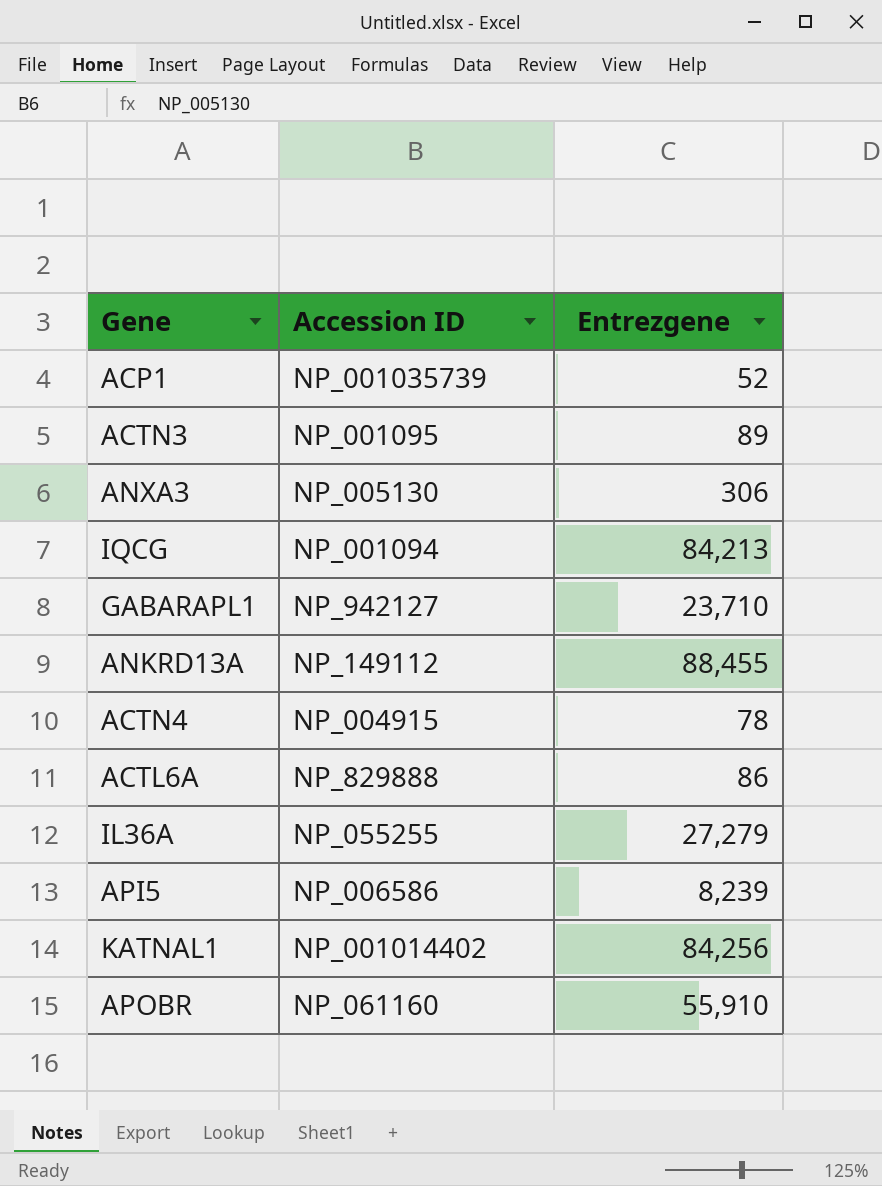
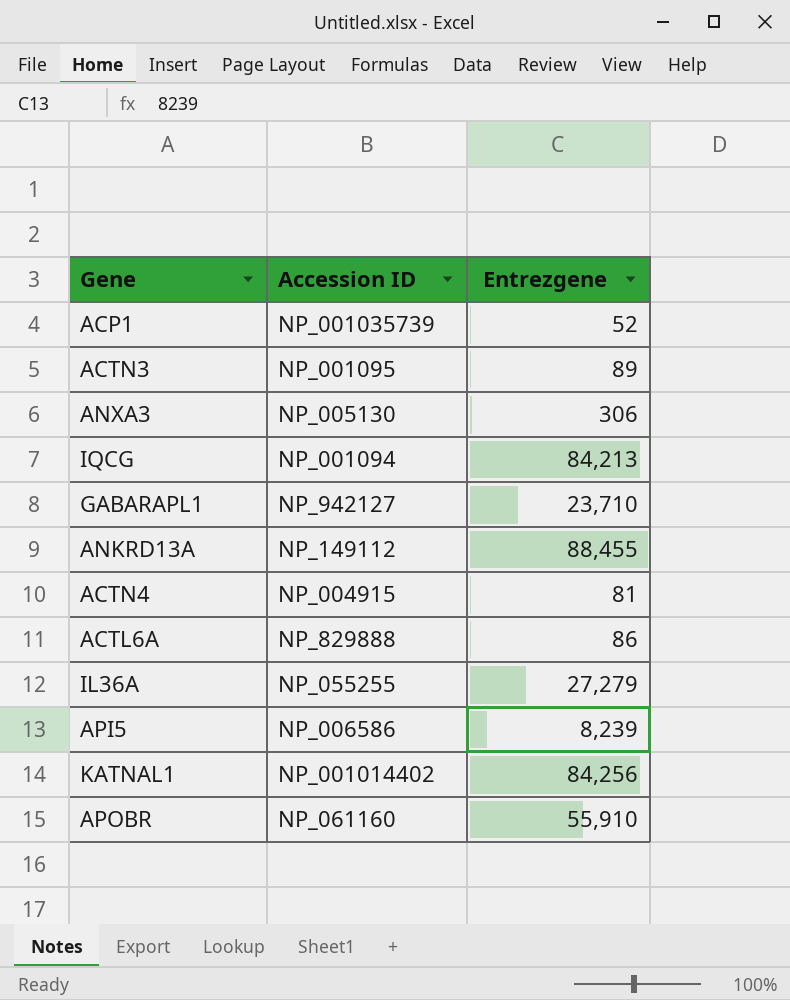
ACTN4 | Entrezgene: 78 -> 81

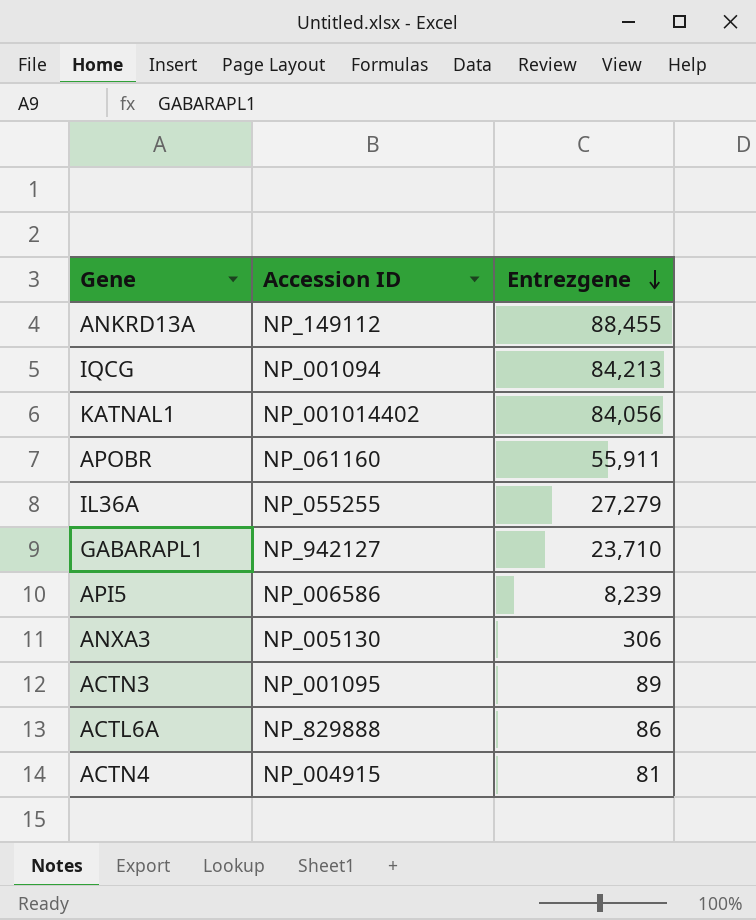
row order: none -> Entrezgene descending
row ACP1: NP_001035739 | 52 -> none
KATNAL1 | Entrezgene: 84,256 -> 84,056
APOBR | Entrezgene: 55,910 -> 55,911

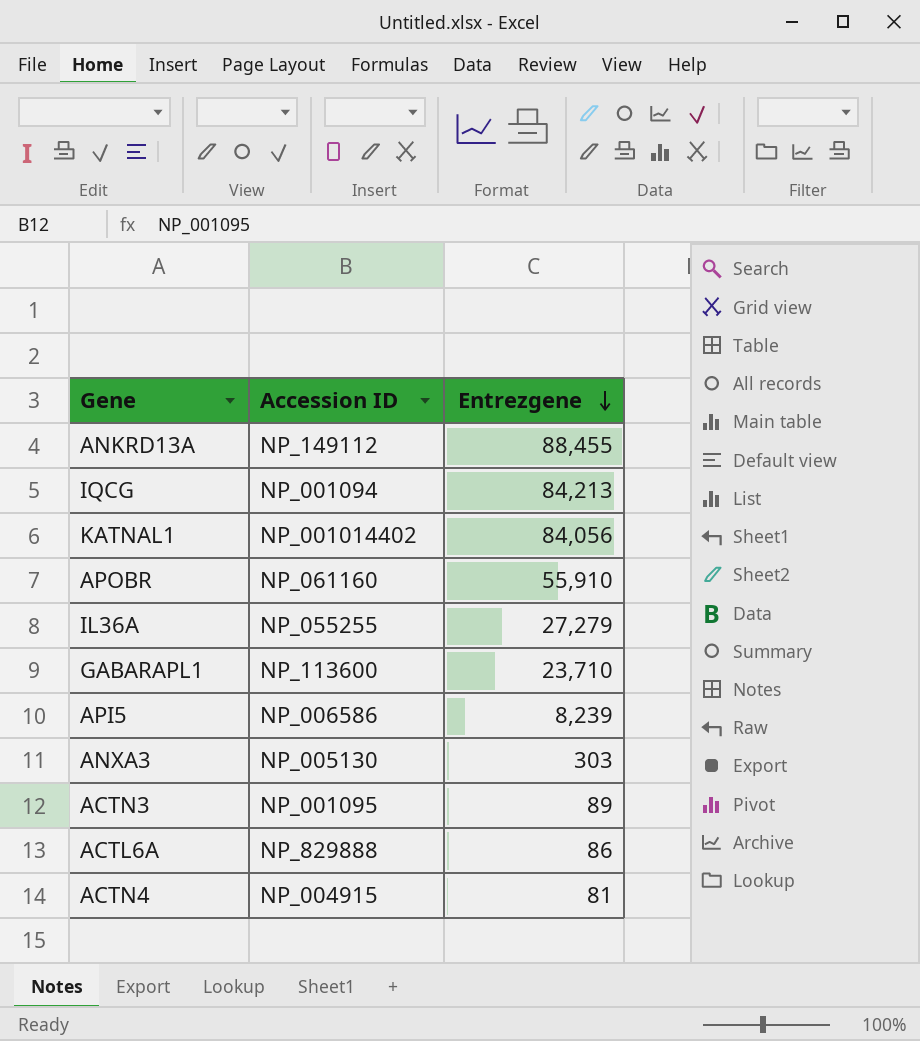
APOBR | Entrezgene: 55,911 -> 55,910
GABARAPL1 | Accession ID: NP_942127 -> NP_113600
ANXA3 | Entrezgene: 306 -> 303

